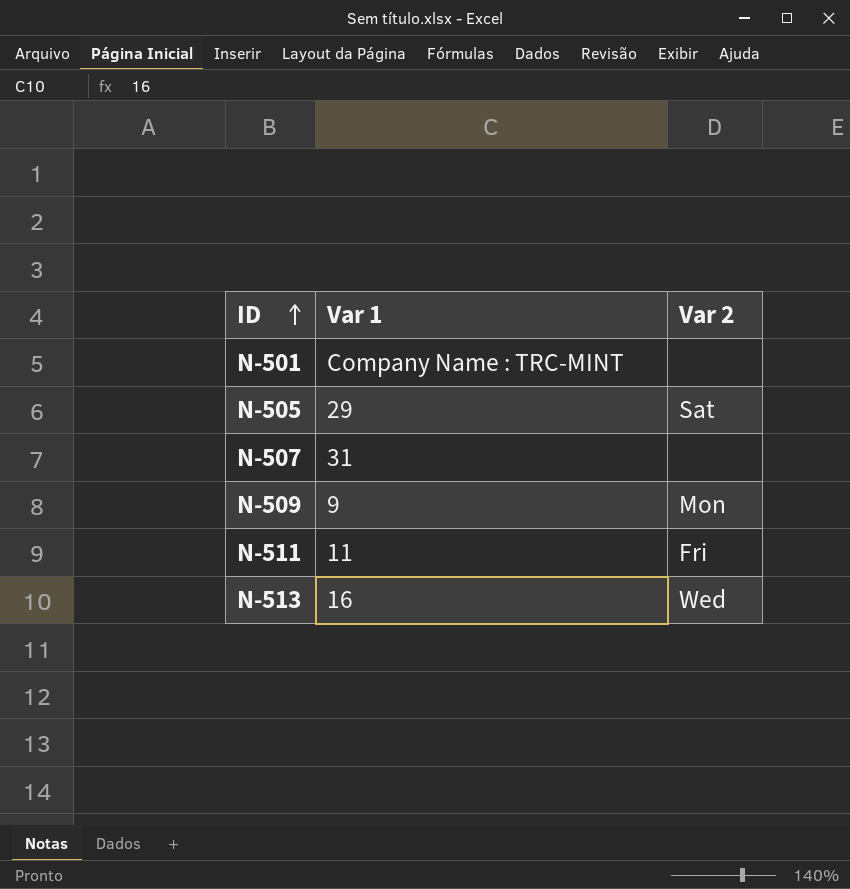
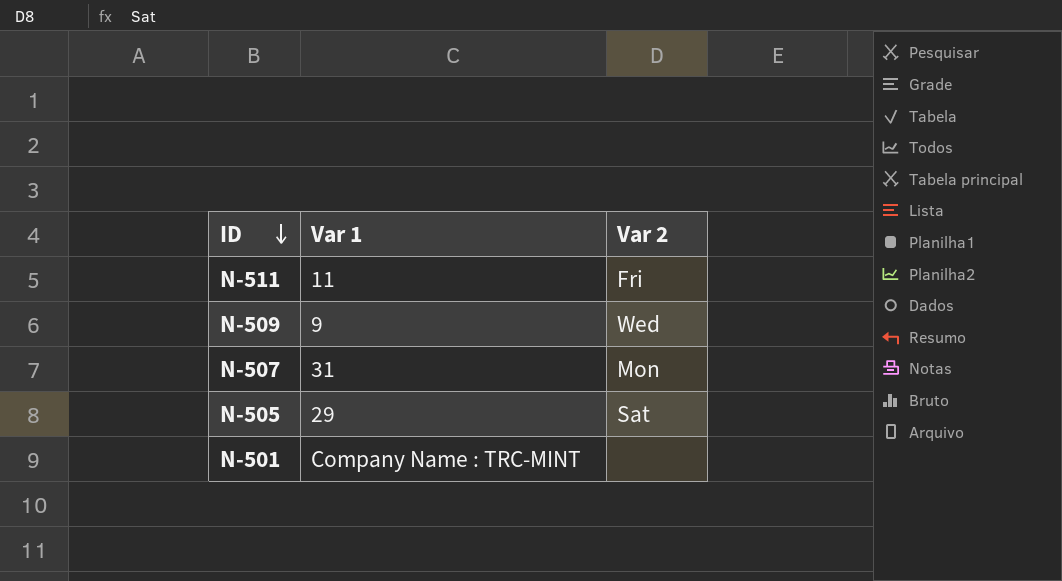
row order: ID ascending -> ID descending
row N-513: 16 | Wed -> none
N-509 | Var 2: Mon -> Wed
N-507 | Var 2: none -> Mon

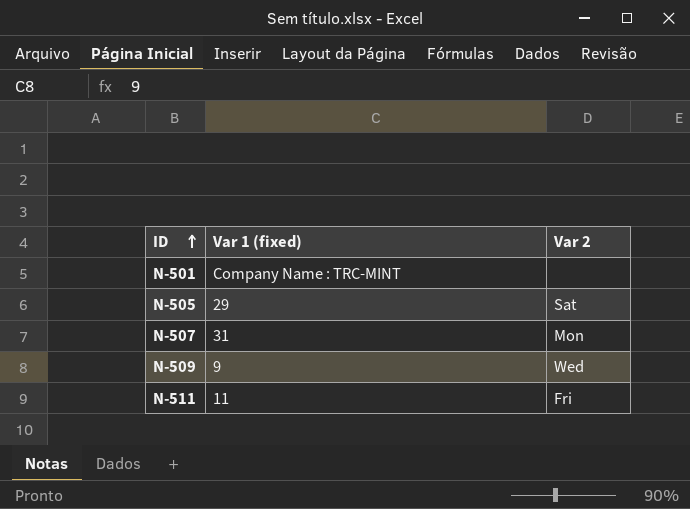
row order: ID descending -> ID ascending
column name: Var 1 -> Var 1 (fixed)

